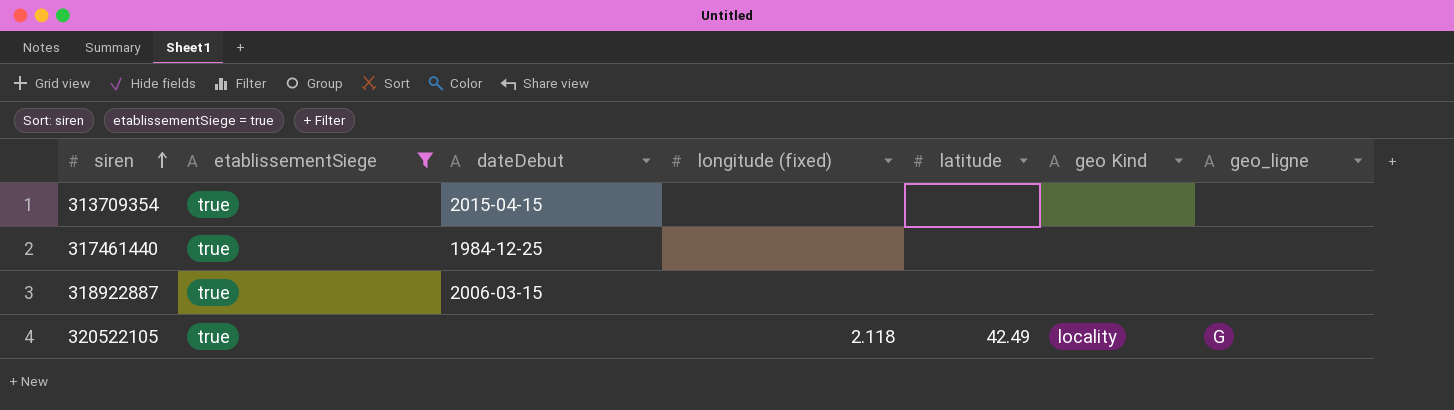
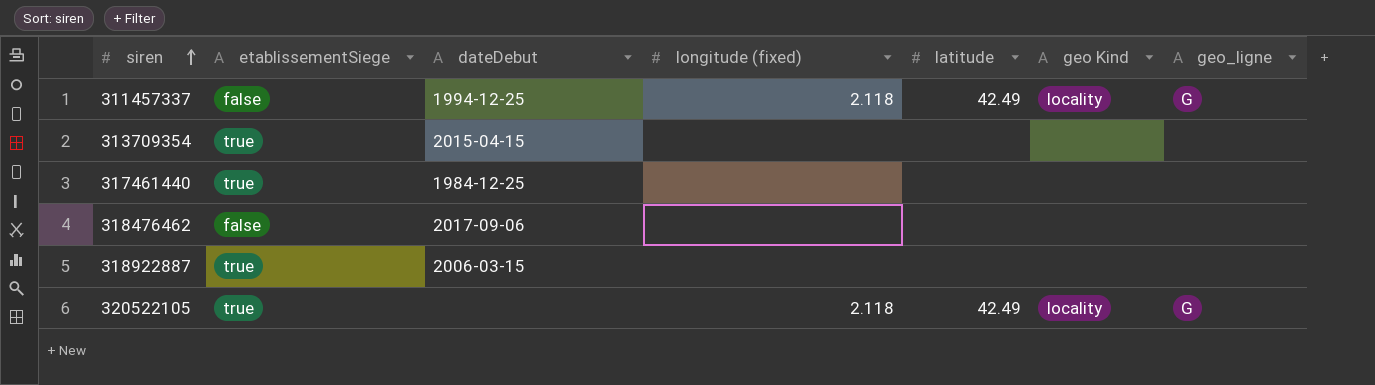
filter: etablissementSiege = true -> none

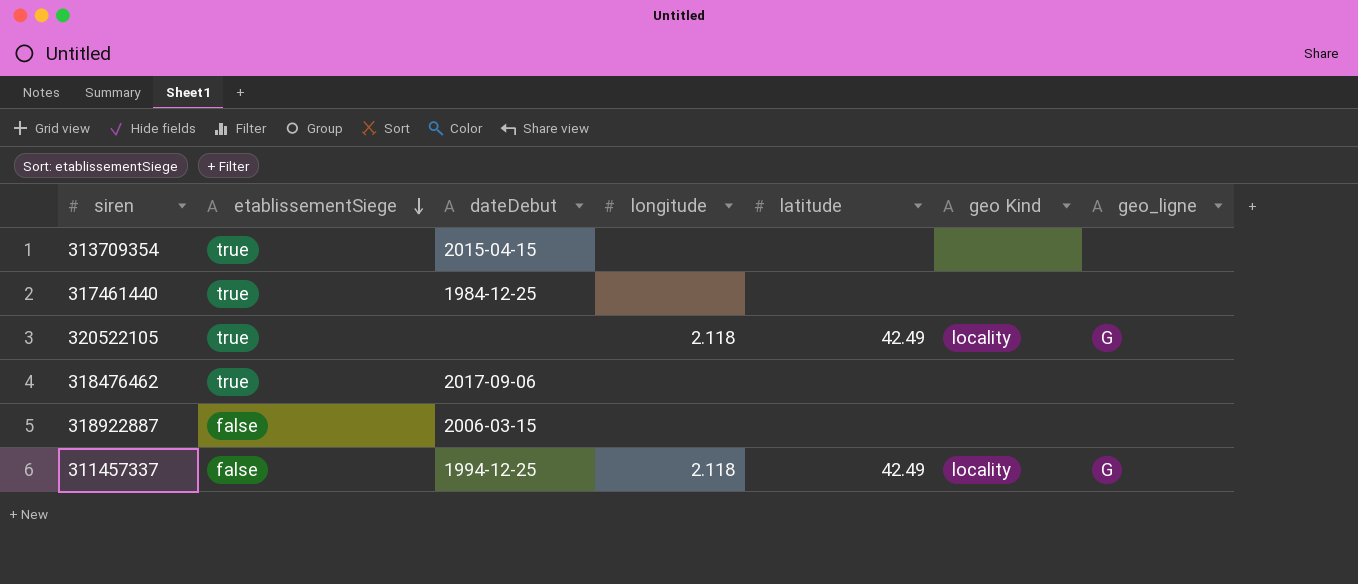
row order: siren ascending -> etablissementSiege descending
column name: longitude (fixed) -> longitude
318476462 | etablissementSiege: false -> true
318922887 | etablissementSiege: true -> false

